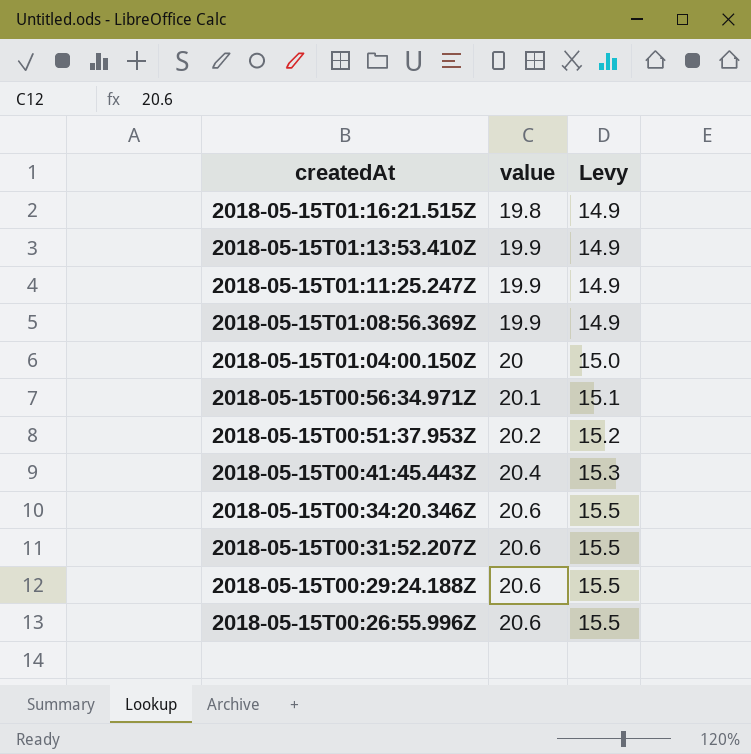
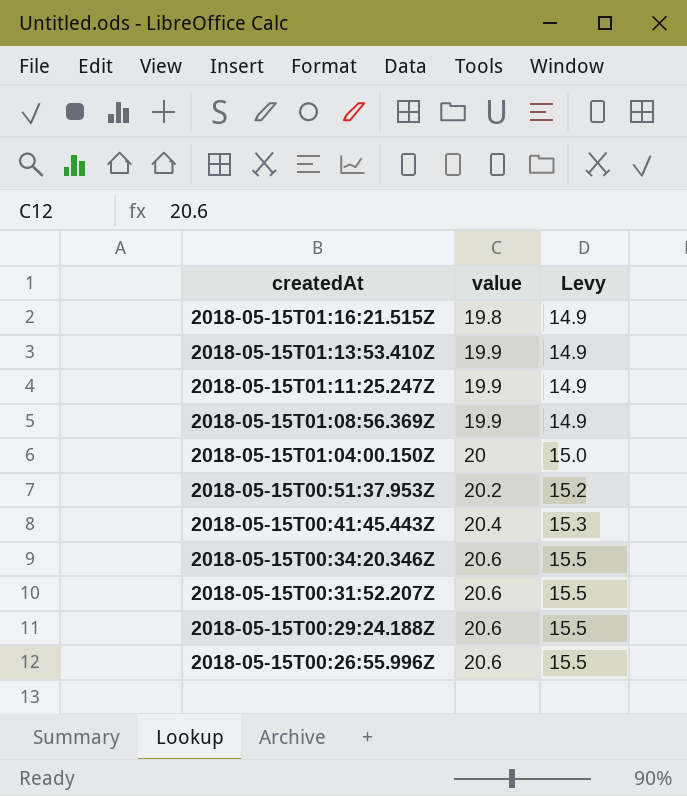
row 2018-05-15T00:56:34.971Z: 20.1 | 15.1 -> none

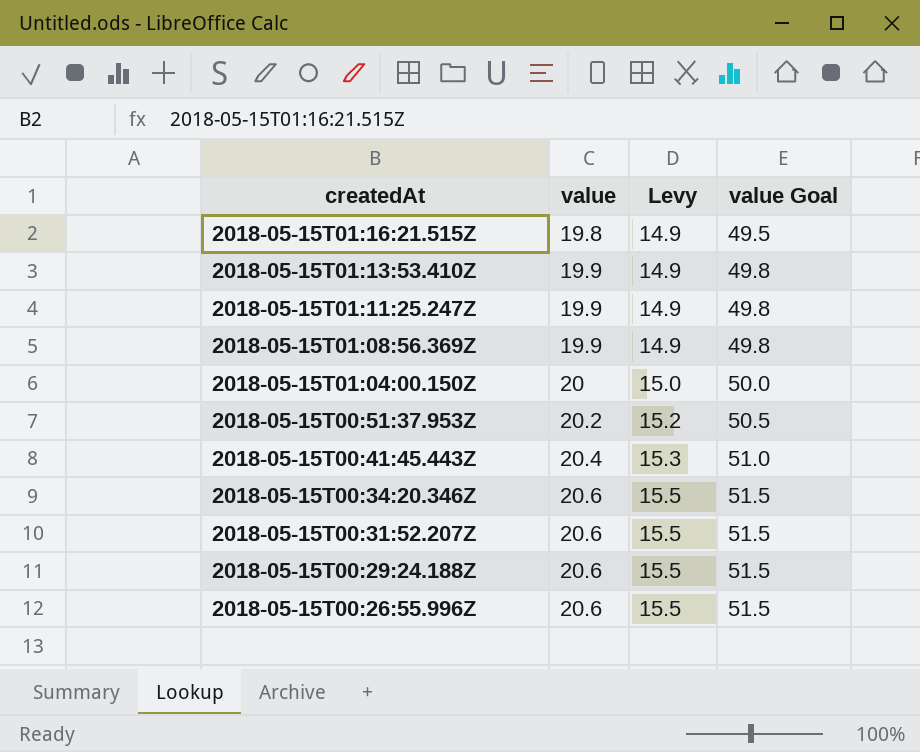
column value Goal | formula: none -> [value] * 2.5

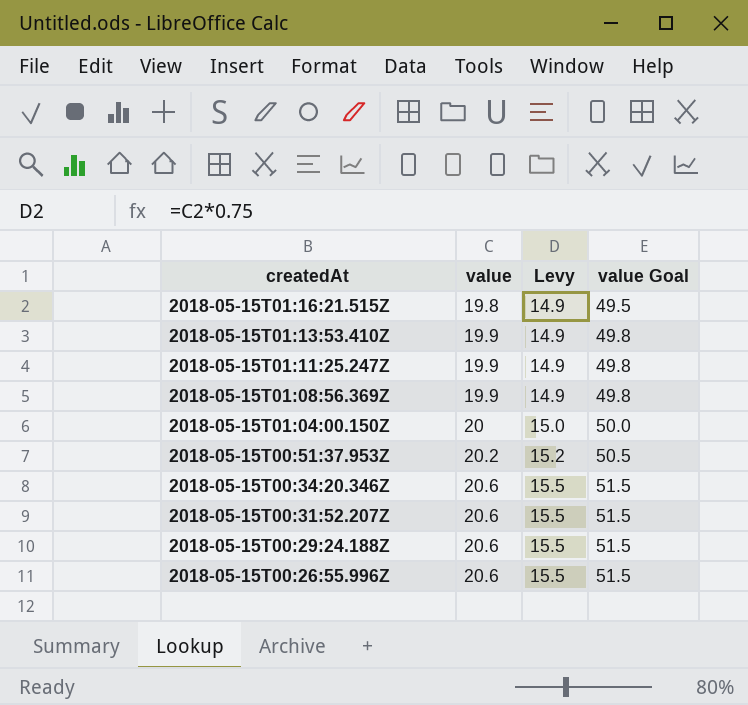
row 2018-05-15T00:41:45.443Z: 20.4 | 15.3 | 51.0 -> none

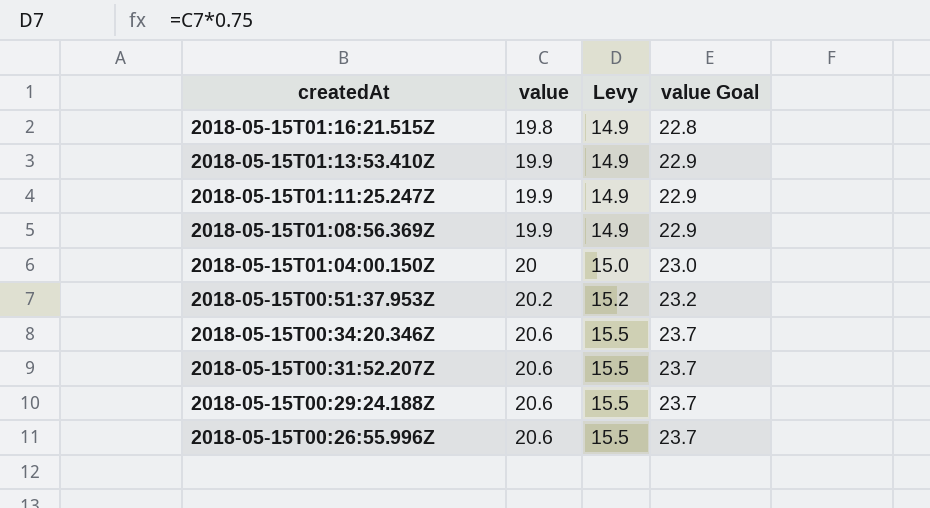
column value Goal | formula: [value] * 2.5 -> [value] * 1.15

